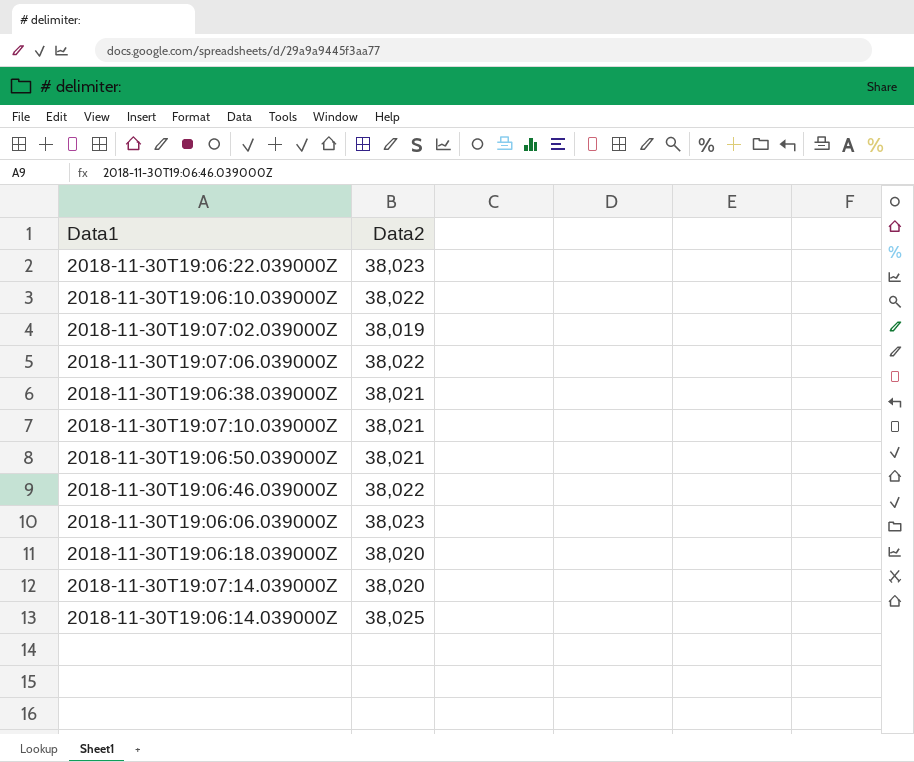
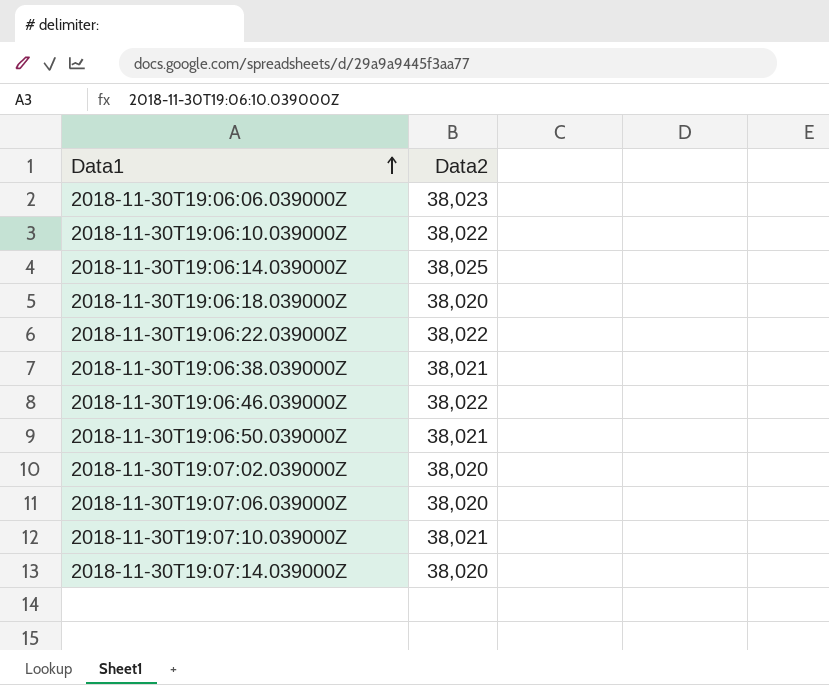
row order: none -> Data1 ascending
2018-11-30T19:06:22.039000Z | Data2: 38,023 -> 38,022
2018-11-30T19:07:02.039000Z | Data2: 38,019 -> 38,020
2018-11-30T19:07:06.039000Z | Data2: 38,022 -> 38,020

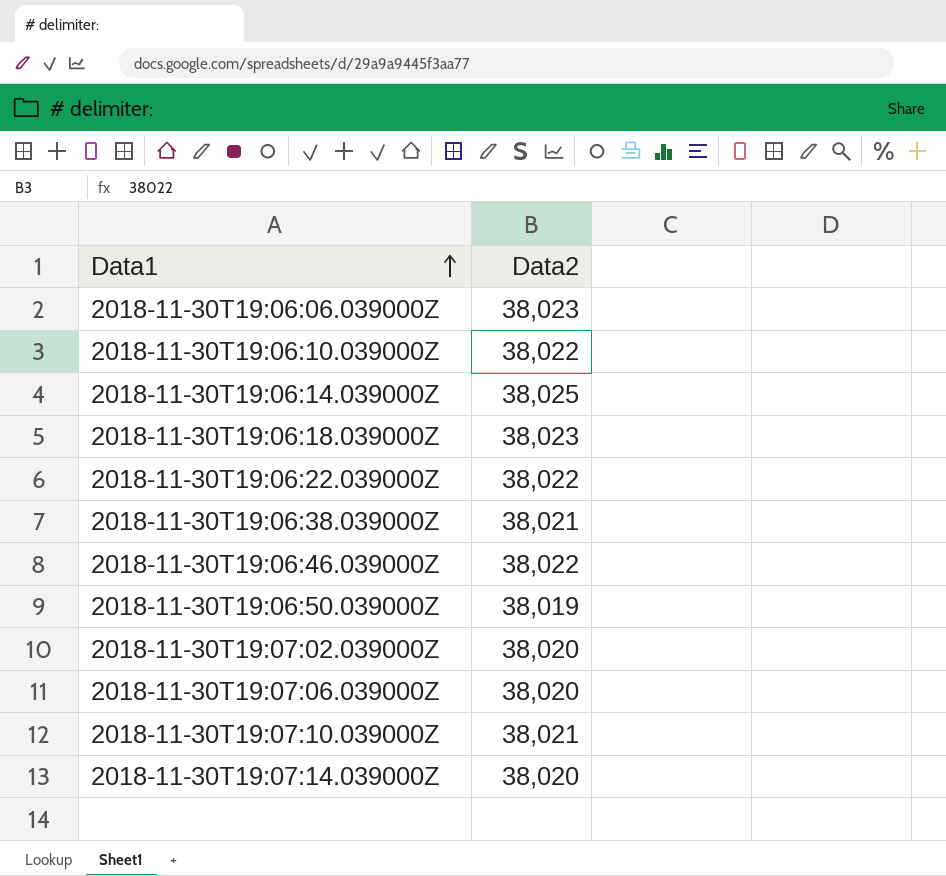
2018-11-30T19:06:18.039000Z | Data2: 38,020 -> 38,023
2018-11-30T19:06:50.039000Z | Data2: 38,021 -> 38,019

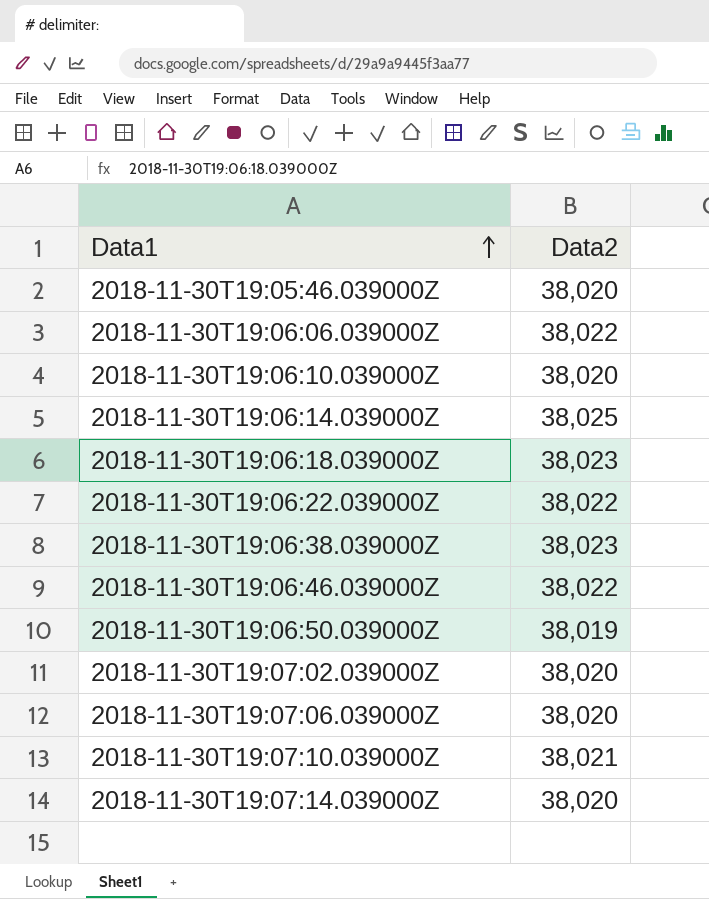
row 2018-11-30T19:05:46.039000Z: none -> 38,020
2018-11-30T19:06:06.039000Z | Data2: 38,023 -> 38,022
2018-11-30T19:06:10.039000Z | Data2: 38,022 -> 38,020
2018-11-30T19:06:38.039000Z | Data2: 38,021 -> 38,023

